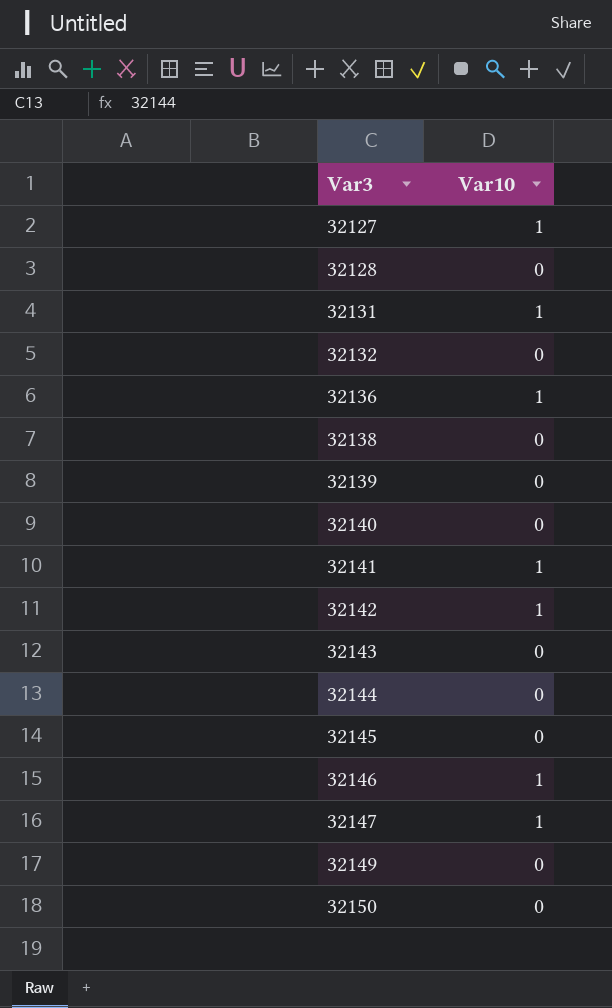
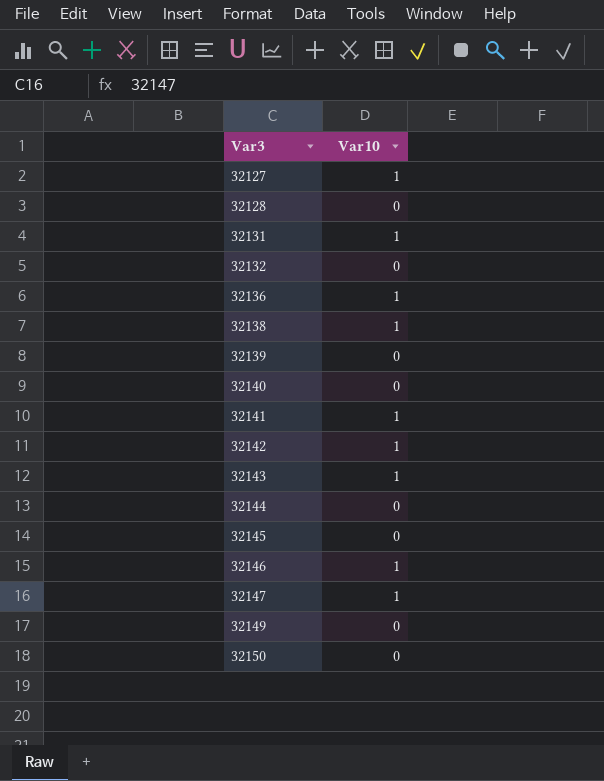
32138 | Var10: 0 -> 1
32143 | Var10: 0 -> 1

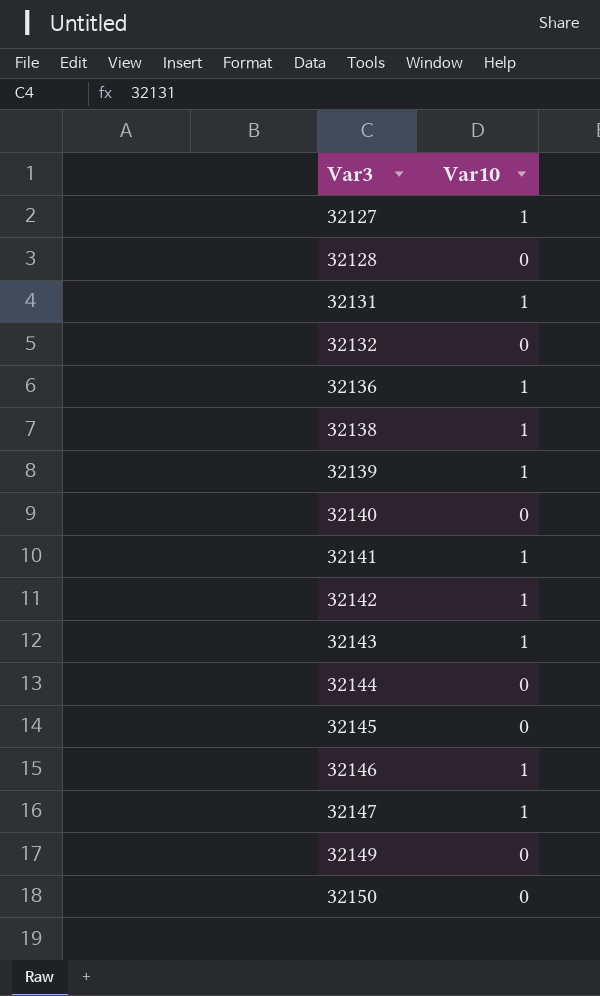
32139 | Var10: 0 -> 1

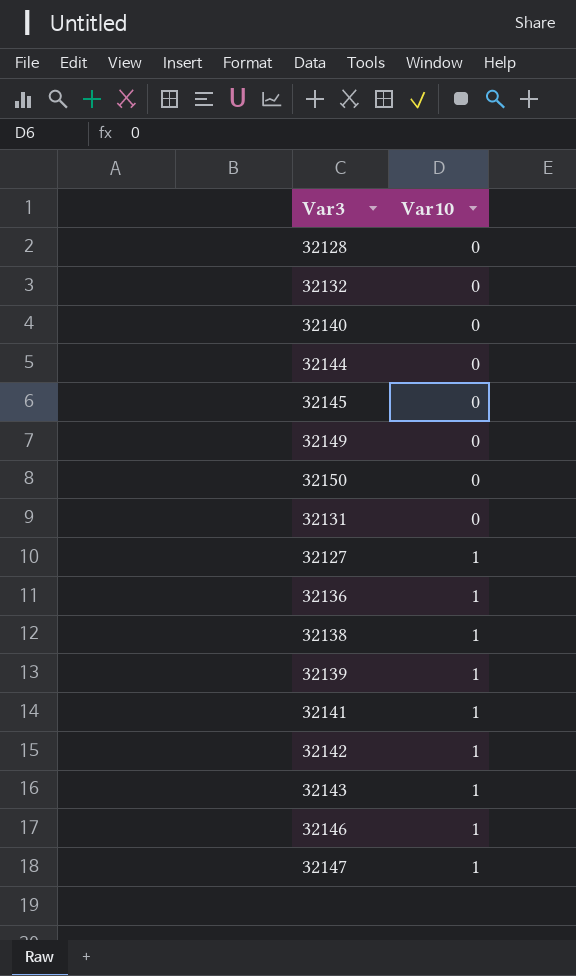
row order: Var3 ascending -> Var10 ascending
32131 | Var10: 1 -> 0

